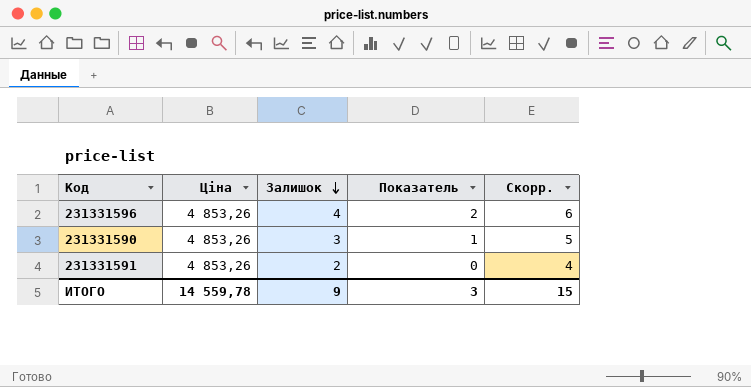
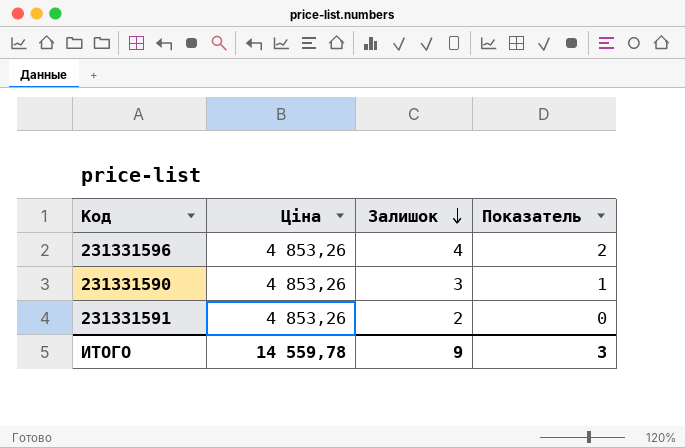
column Скорр. | formula: [Залишок] + 2 -> none

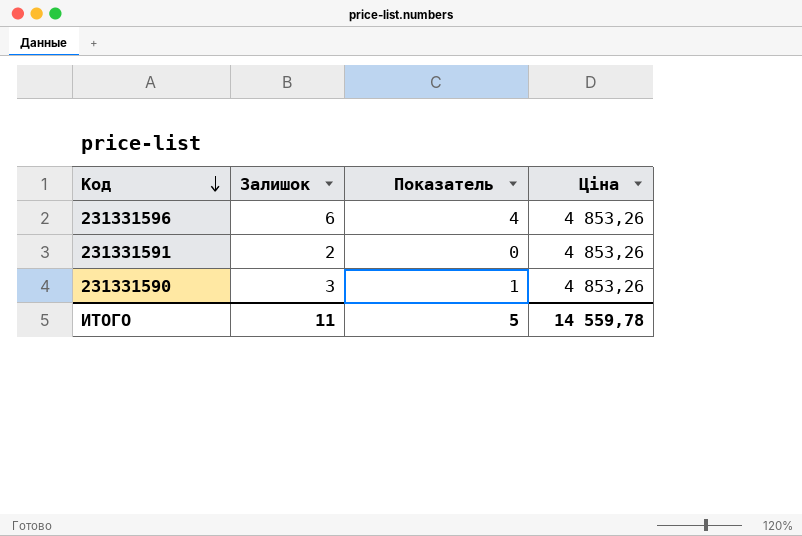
row order: Залишок descending -> Код descending
column Ціна | position: 2 -> 4
231331596 | Залишок: 4 -> 6
231331596 | Показатель: 2 -> 4
ИТОГО | Залишок: 9 -> 11
ИТОГО | Показатель: 3 -> 5

